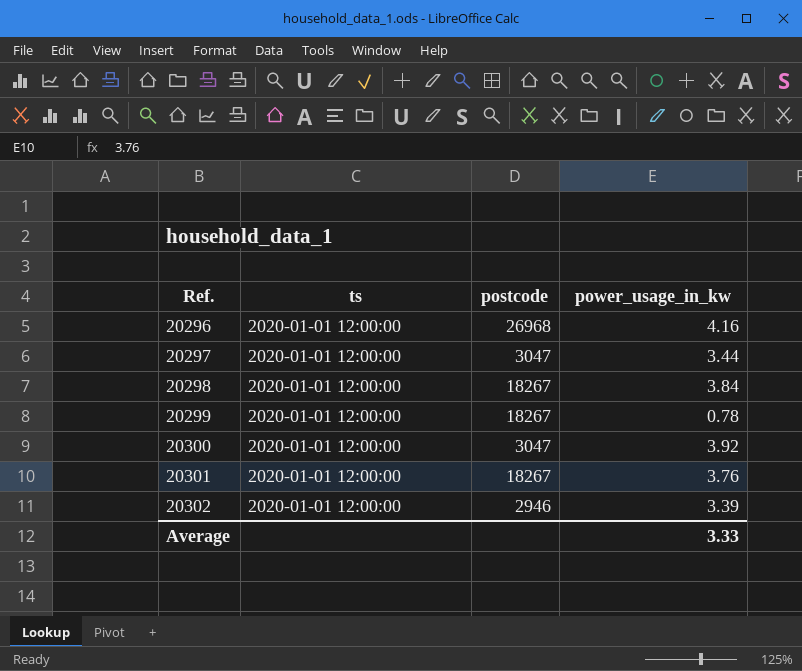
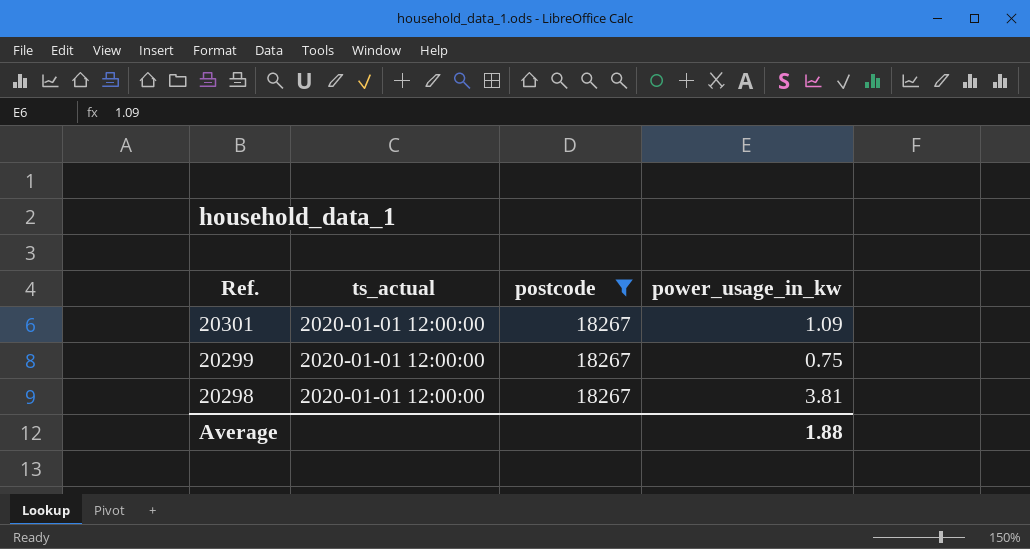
filter: none -> postcode = 18267
row order: Ref. ascending -> Ref. descending
column name: ts -> ts_actual
20301 | power_usage_in_kw: 3.76 -> 1.09
20299 | power_usage_in_kw: 0.78 -> 0.75
20298 | power_usage_in_kw: 3.84 -> 3.81
Average | power_usage_in_kw: 3.33 -> 1.88

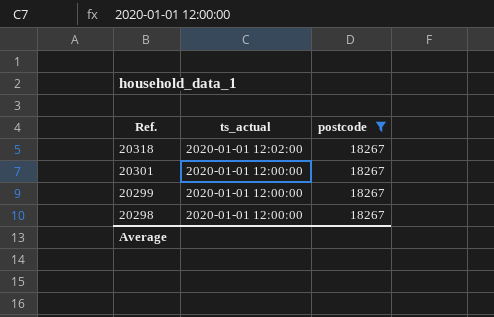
column power_usage_in_kw | position: 4 -> none
row 20318: none -> 2020-01-01 12:02:00 | 18267

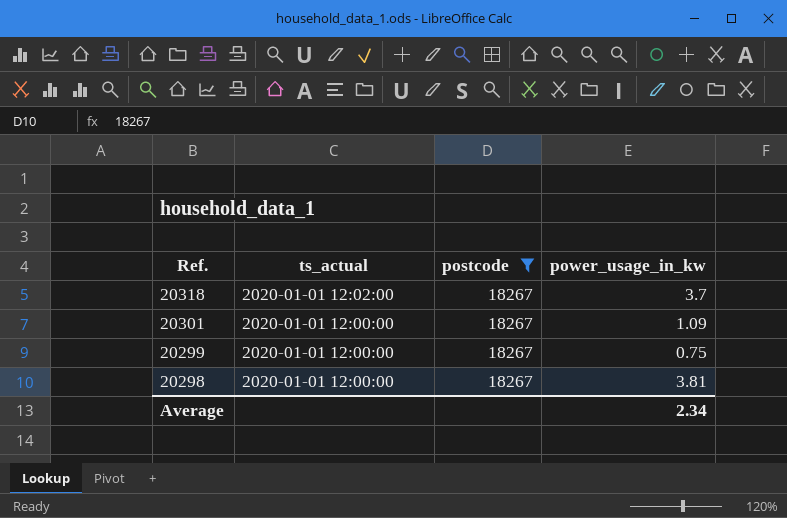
column power_usage_in_kw | position: none -> 4

